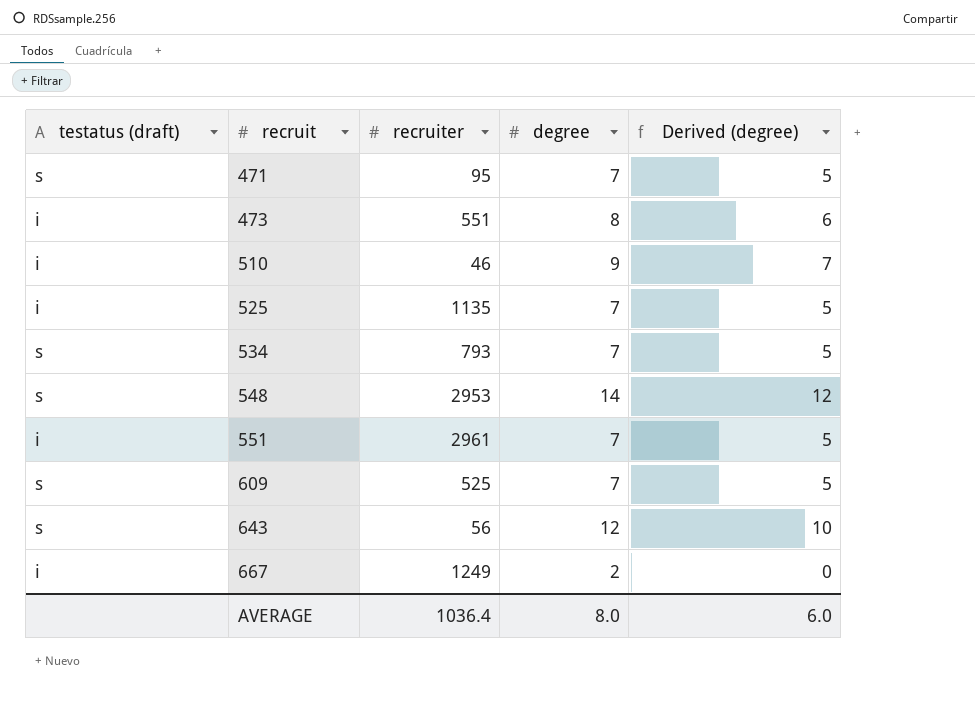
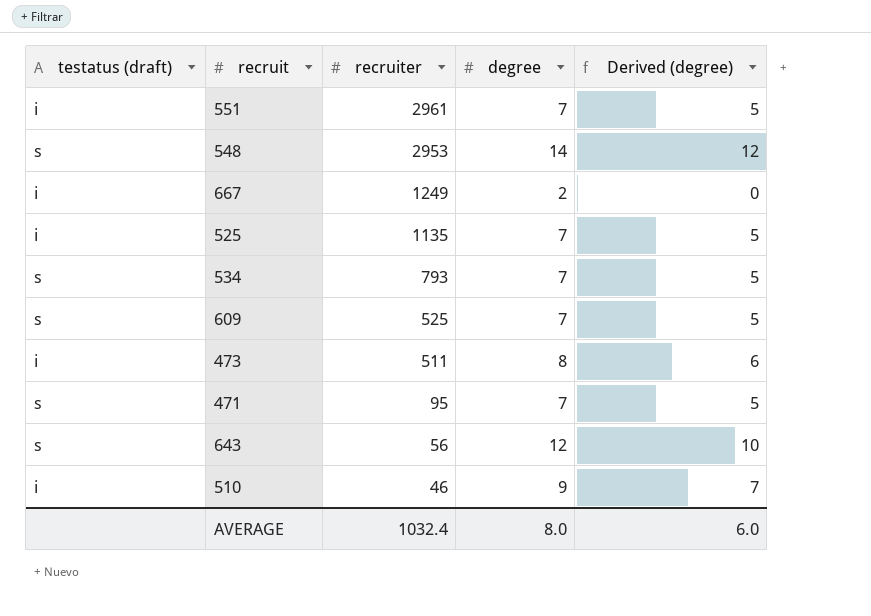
row order: recruit ascending -> recruiter descending
473 | recruiter: 551 -> 511
AVERAGE | recruiter: 1036.4 -> 1032.4

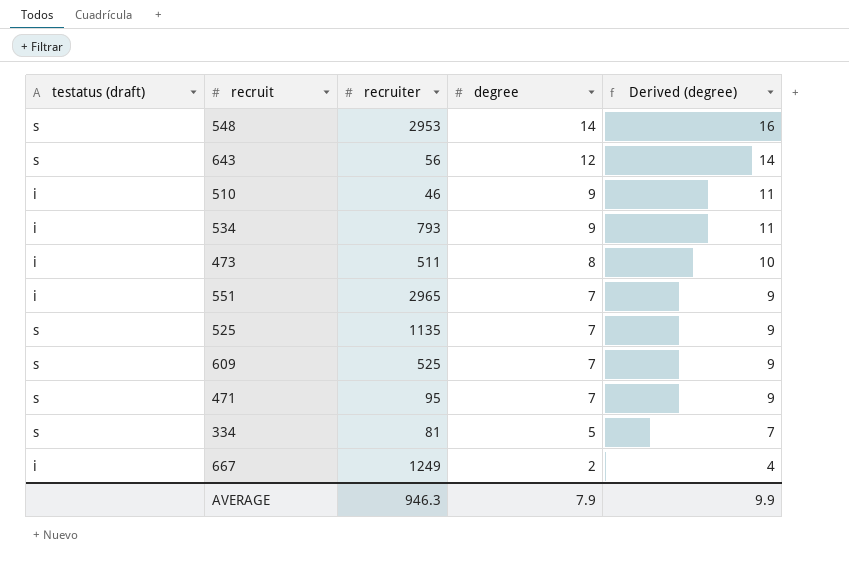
row order: recruiter descending -> degree descending
column Derived (degree) | formula: [degree] - 2 -> [degree] + 2
534 | testatus (draft): s -> i
534 | degree: 7 -> 9
551 | recruiter: 2961 -> 2965
525 | testatus (draft): i -> s
row 334: none -> s | 81 | 5 | 7
AVERAGE | recruiter: 1032.4 -> 946.3
AVERAGE | degree: 8.0 -> 7.9
AVERAGE | Derived (degree): 6.0 -> 9.9

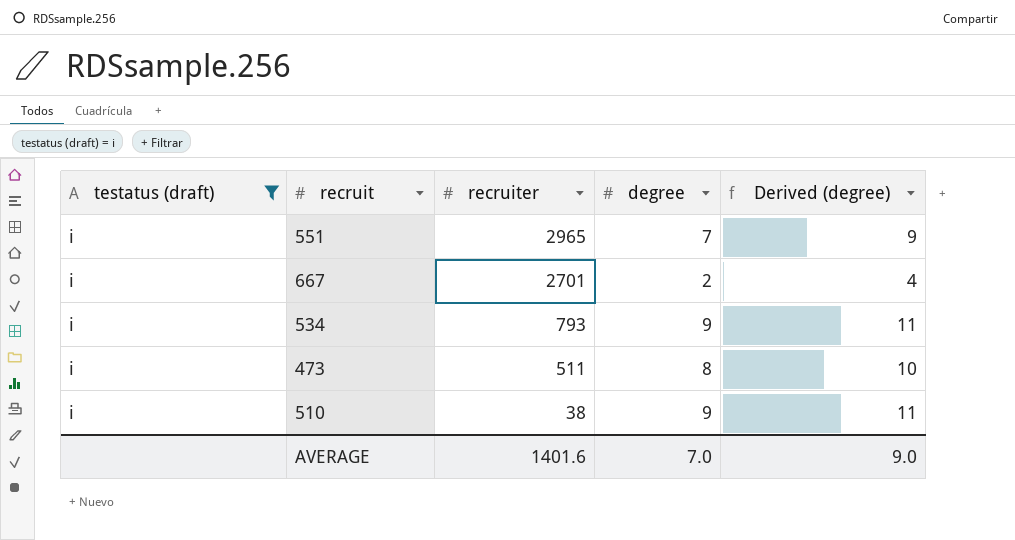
filter: none -> testatus (draft) = i
row order: degree descending -> recruiter descending
667 | recruiter: 1249 -> 2701
510 | recruiter: 46 -> 38
AVERAGE | recruiter: 946.3 -> 1401.6
AVERAGE | degree: 7.9 -> 7.0
AVERAGE | Derived (degree): 9.9 -> 9.0

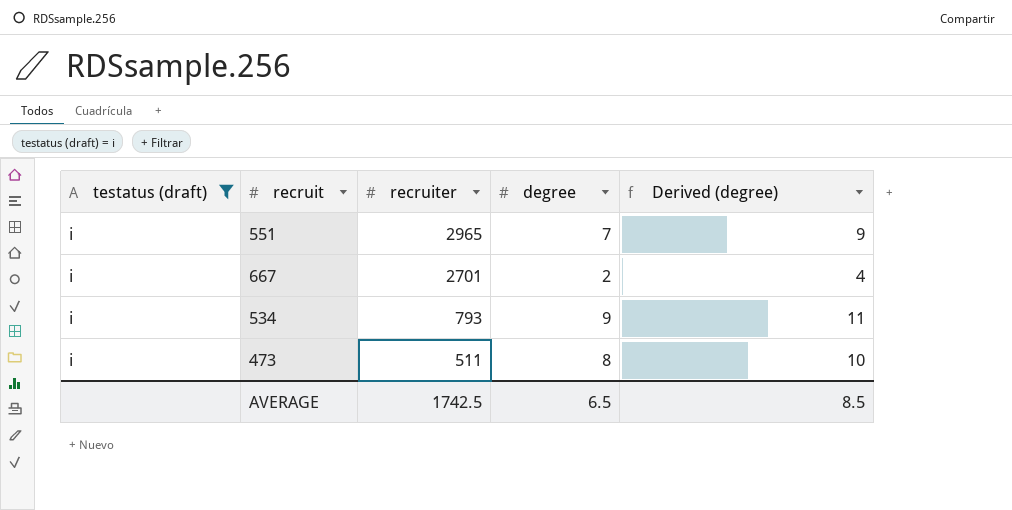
row 510: i | 38 | 9 | 11 -> none
AVERAGE | recruiter: 1401.6 -> 1742.5
AVERAGE | degree: 7.0 -> 6.5
AVERAGE | Derived (degree): 9.0 -> 8.5

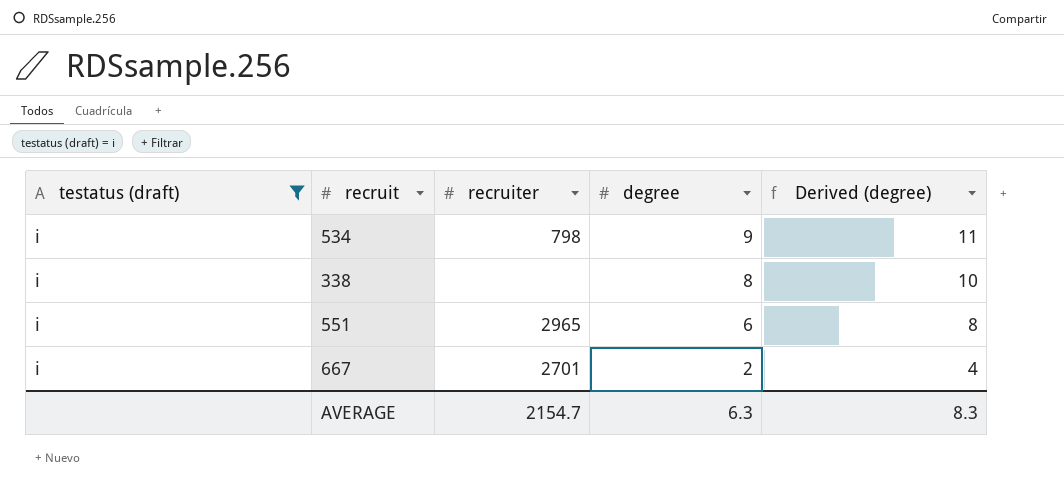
row order: recruiter descending -> degree descending
row 473: i | 511 | 8 | 10 -> none
534 | recruiter: 793 -> 798
row 338: none -> i | none | 8 | 10
551 | degree: 7 -> 6
551 | Derived (degree): 9 -> 8
AVERAGE | recruiter: 1742.5 -> 2154.7
AVERAGE | degree: 6.5 -> 6.3
AVERAGE | Derived (degree): 8.5 -> 8.3

